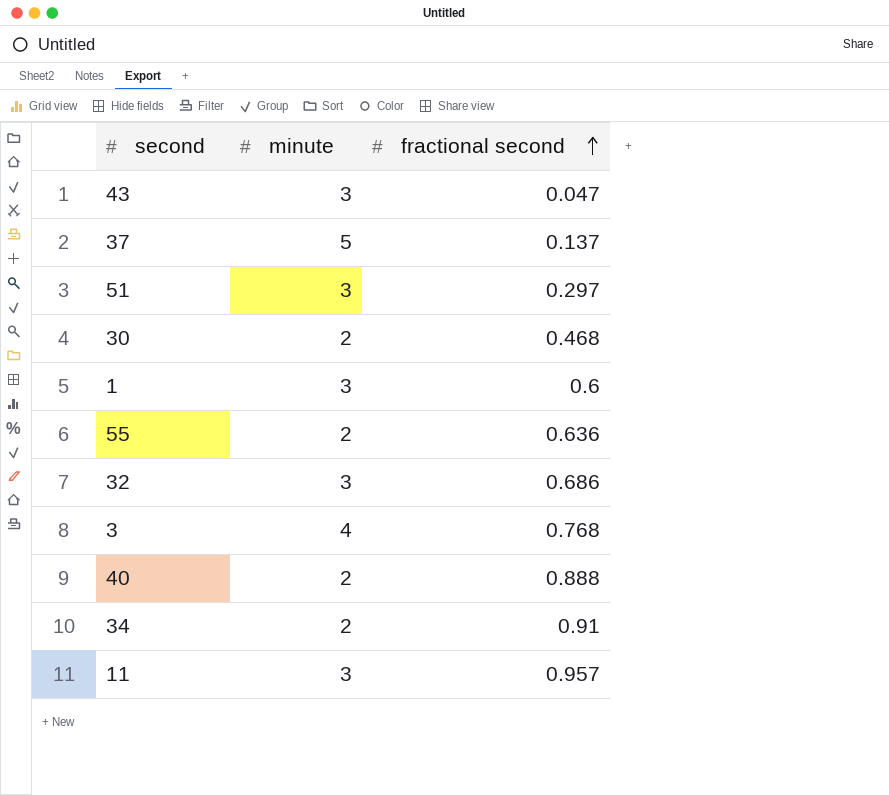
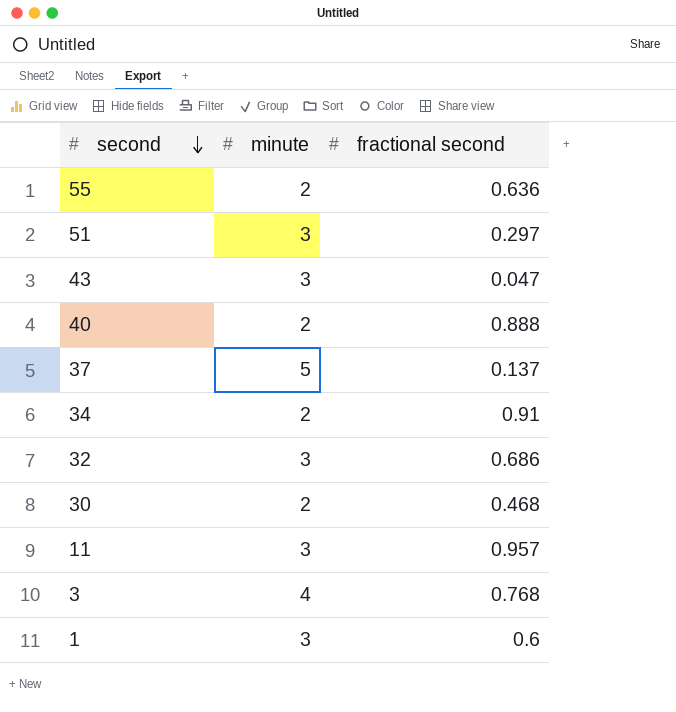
row order: fractional second ascending -> second descending

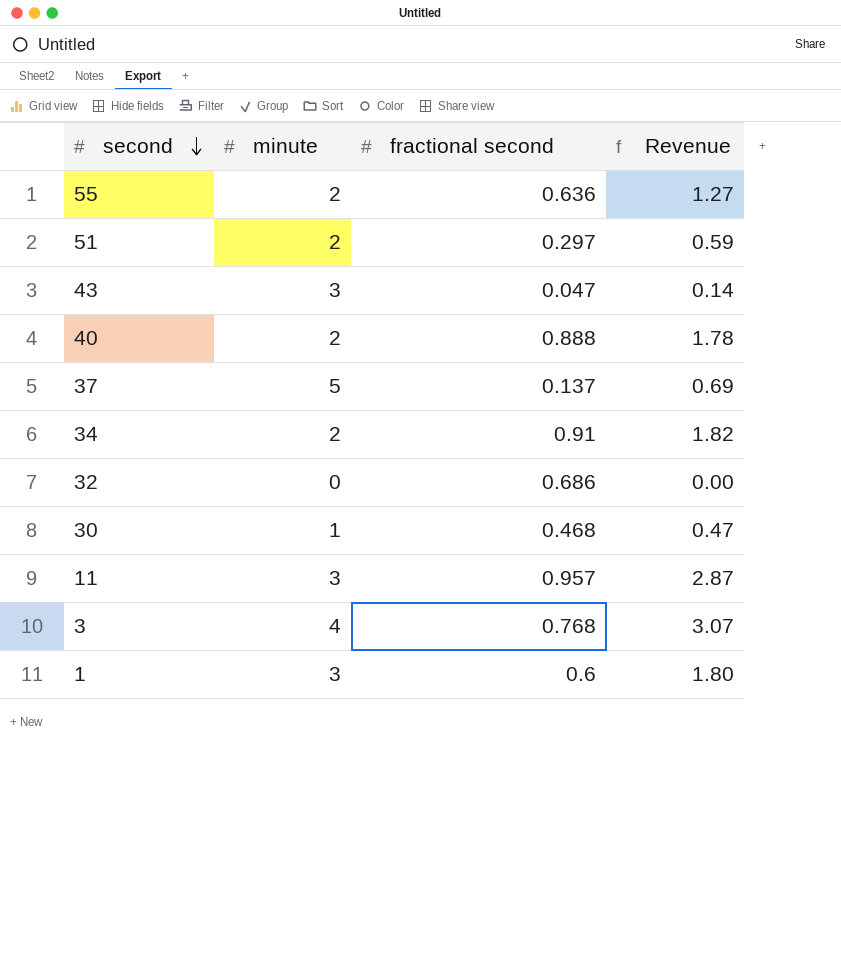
column Revenue | formula: none -> [minute] * [fractional second]
51 | minute: 3 -> 2
32 | minute: 3 -> 0
30 | minute: 2 -> 1

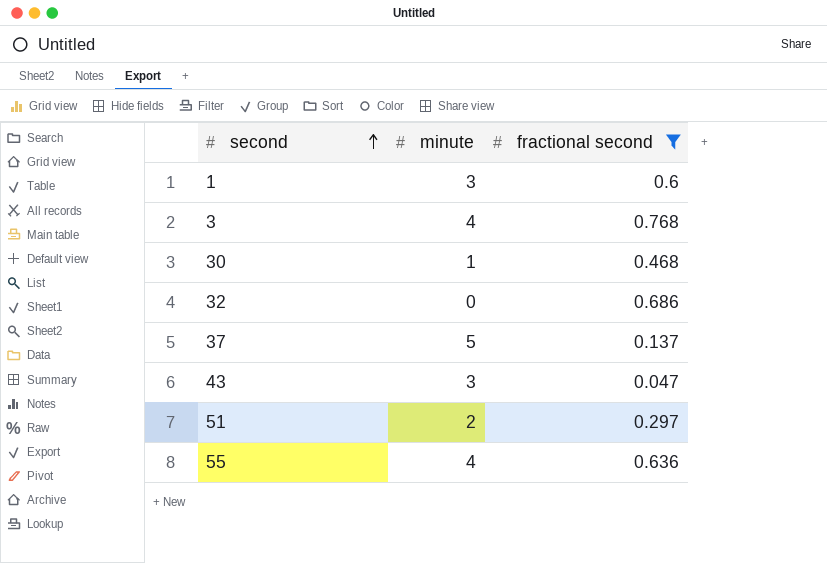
filter: none -> fractional second <= 0.768
row order: second descending -> second ascending
column Revenue | formula: [minute] * [fractional second] -> none
55 | minute: 2 -> 4

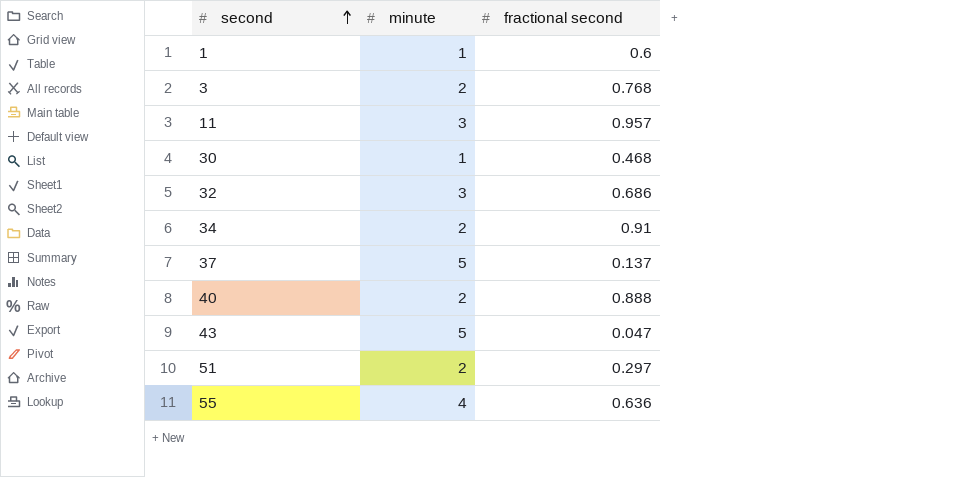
filter: fractional second <= 0.768 -> none
1 | minute: 3 -> 1
3 | minute: 4 -> 2
32 | minute: 0 -> 3
43 | minute: 3 -> 5

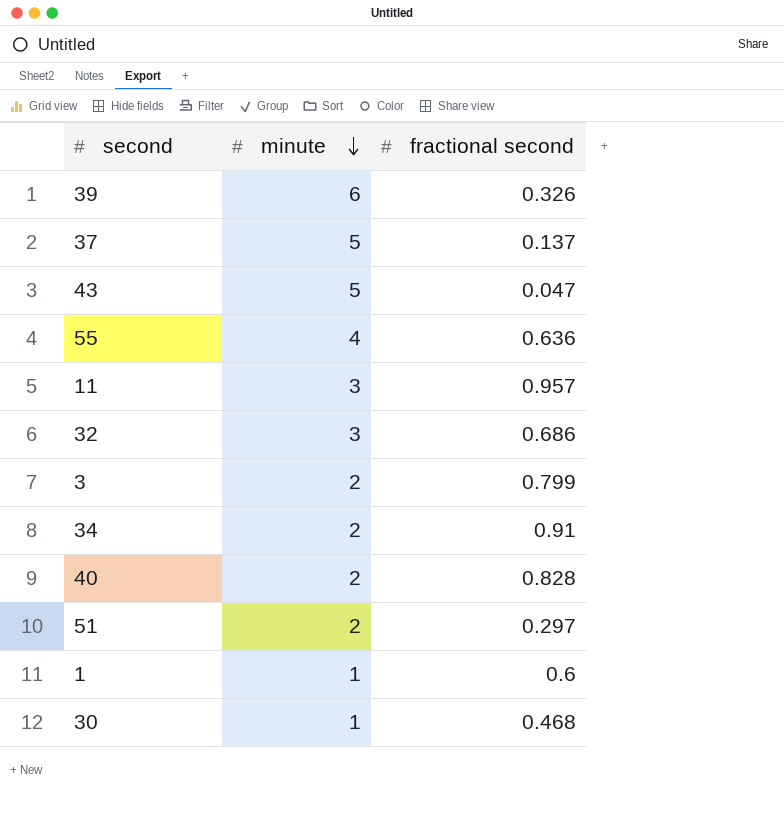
row order: second ascending -> minute descending
row 39: none -> 6 | 0.326
3 | fractional second: 0.768 -> 0.799
40 | fractional second: 0.888 -> 0.828

